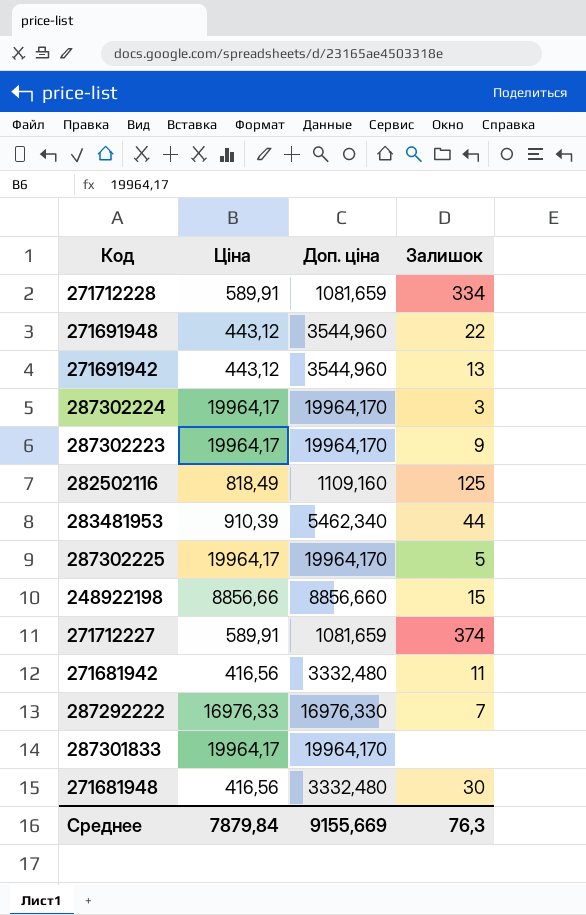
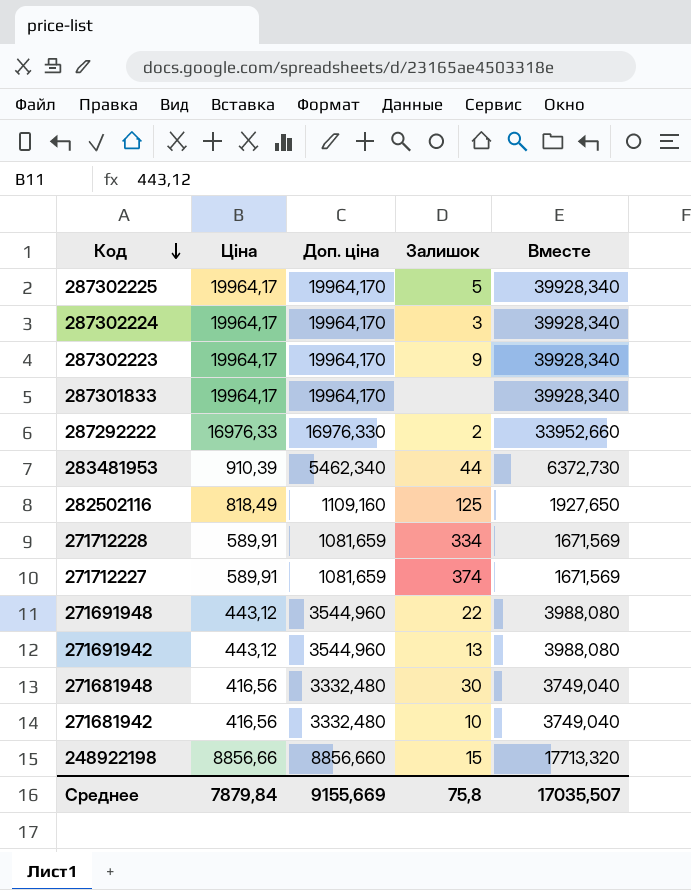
row order: none -> Код descending
column Вместе | formula: none -> [Ціна] + [Доп. ціна]
287292222 | Залишок: 7 -> 2
271681942 | Залишок: 11 -> 10
Среднее | Залишок: 76,3 -> 75,8

